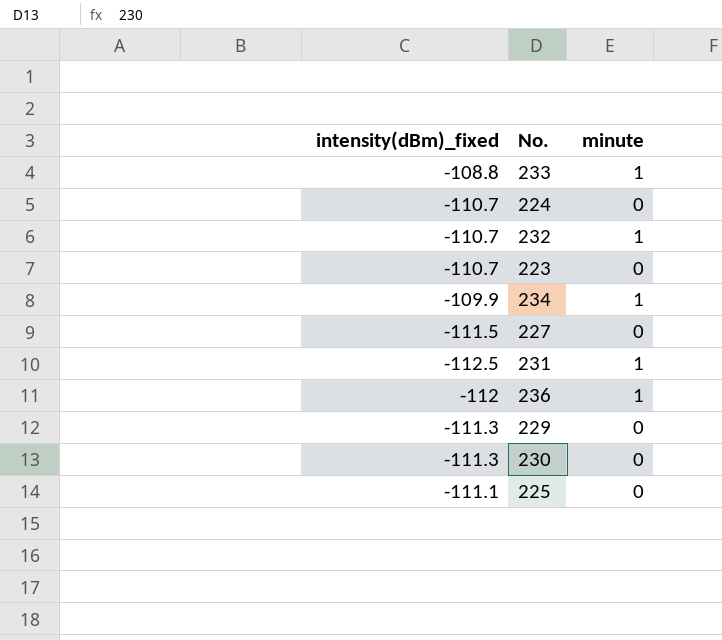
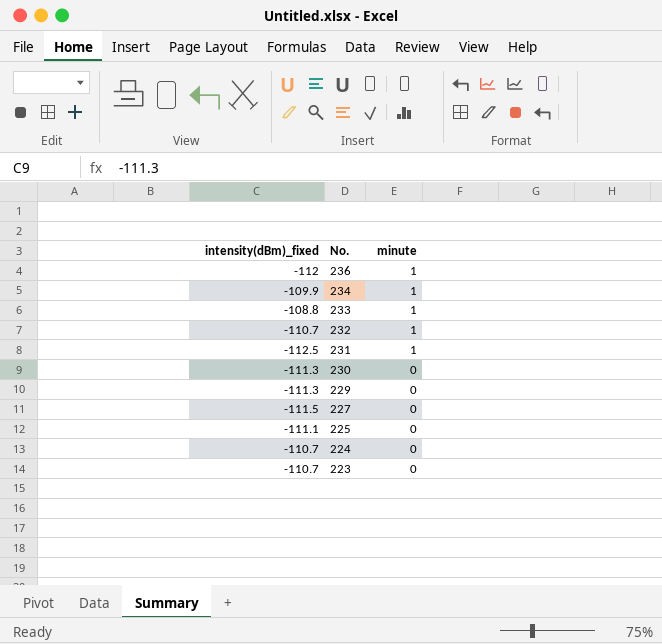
row order: none -> No. descending

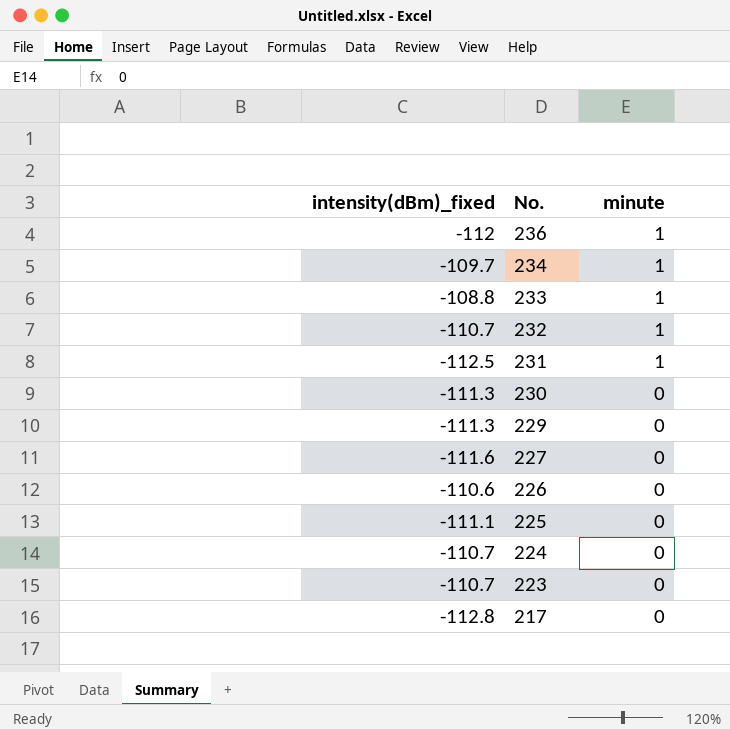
234 | intensity(dBm)_fixed: -109.9 -> -109.7
227 | intensity(dBm)_fixed: -111.5 -> -111.6
row 226: none -> -110.6 | 0
row 217: none -> -112.8 | 0

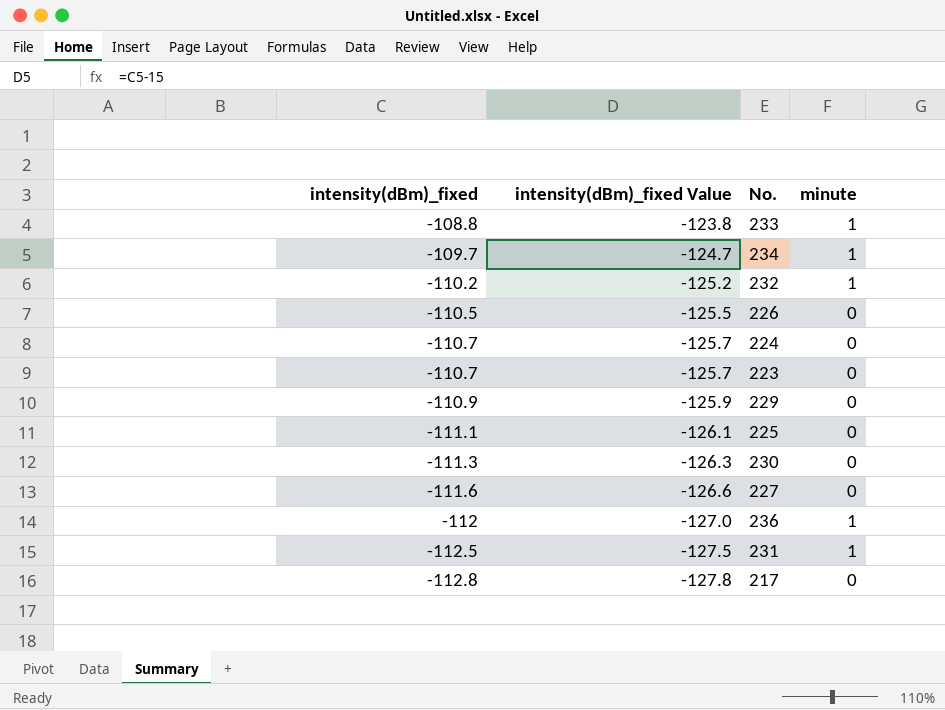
row order: No. descending -> intensity(dBm)_fixed descending
column intensity(dBm)_fixed Value | formula: none -> [intensity(dBm)_fixed] - 15
232 | intensity(dBm)_fixed: -110.7 -> -110.2
226 | intensity(dBm)_fixed: -110.6 -> -110.5
229 | intensity(dBm)_fixed: -111.3 -> -110.9

